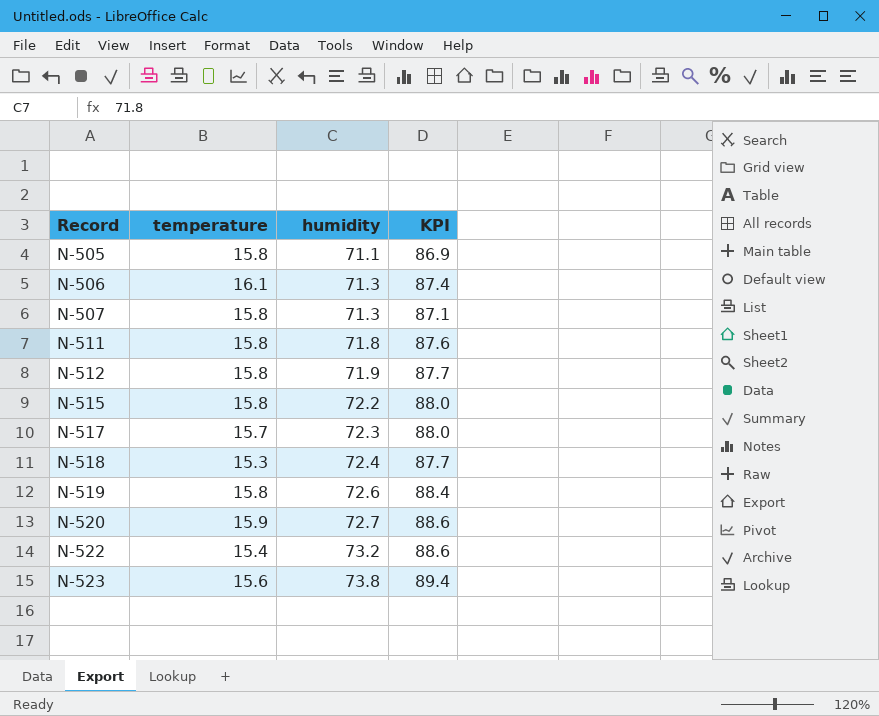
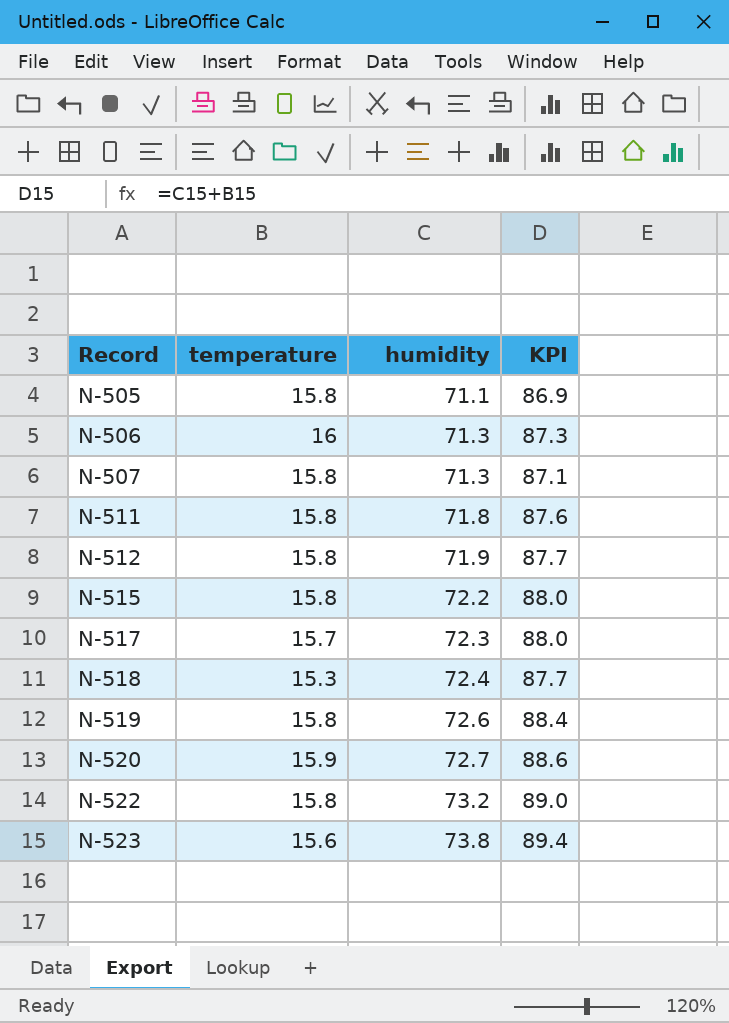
N-506 | temperature: 16.1 -> 16
N-506 | KPI: 87.4 -> 87.3
N-522 | temperature: 15.4 -> 15.8
N-522 | KPI: 88.6 -> 89.0

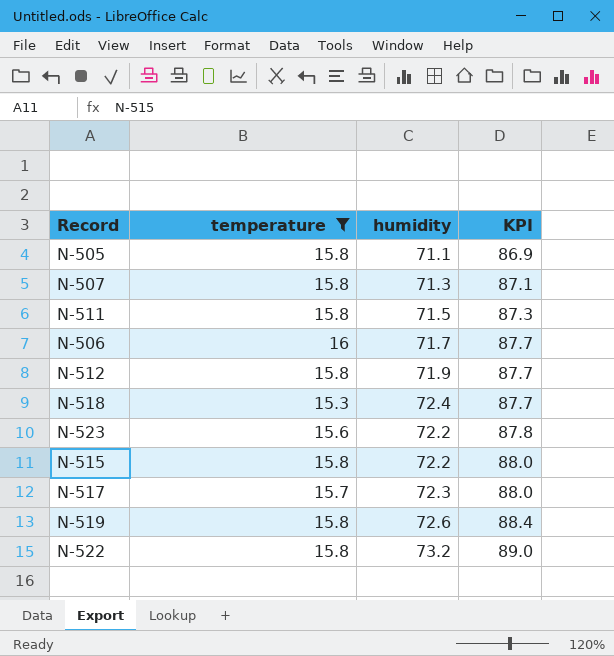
filter: none -> temperature != 15.9
row order: Record ascending -> KPI ascending
N-511 | humidity: 71.8 -> 71.5
N-511 | KPI: 87.6 -> 87.3
N-506 | humidity: 71.3 -> 71.7
N-506 | KPI: 87.3 -> 87.7
N-523 | humidity: 73.8 -> 72.2
N-523 | KPI: 89.4 -> 87.8

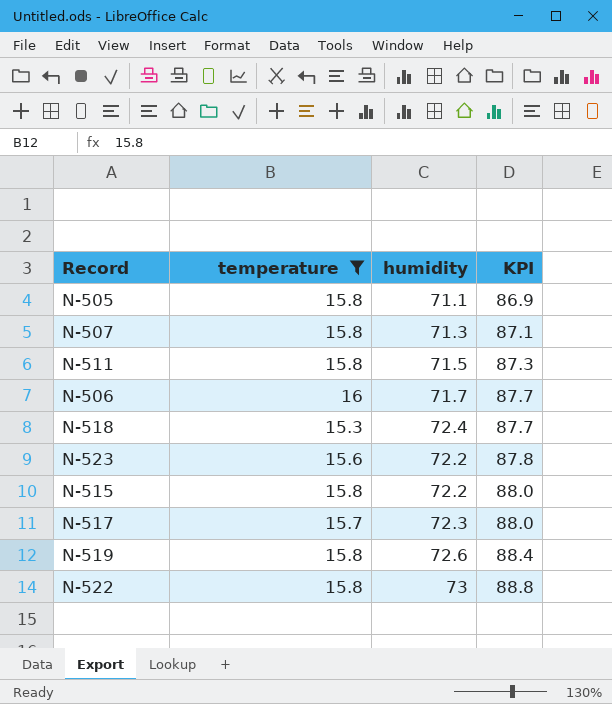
row N-512: 15.8 | 71.9 | 87.7 -> none
N-522 | humidity: 73.2 -> 73
N-522 | KPI: 89.0 -> 88.8

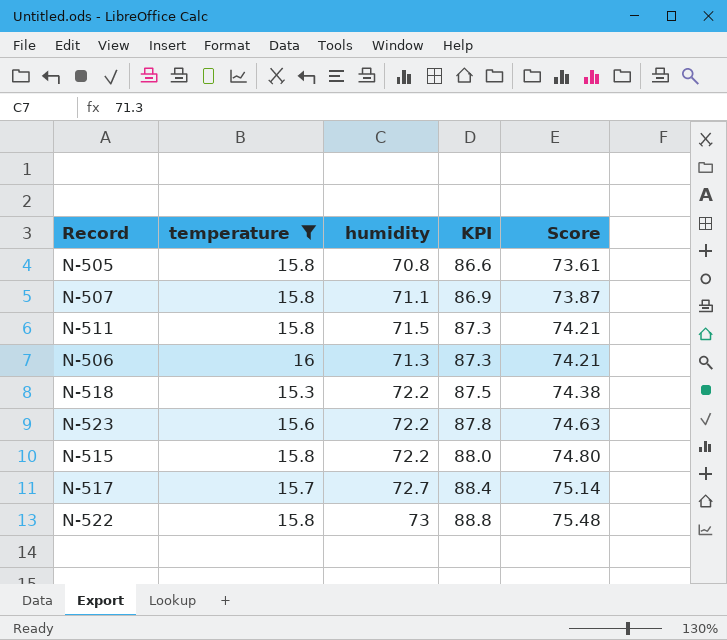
column Score | formula: none -> [KPI] * 0.85
row N-519: 15.8 | 72.6 | 88.4 -> none
N-505 | humidity: 71.1 -> 70.8
N-505 | KPI: 86.9 -> 86.6
N-507 | humidity: 71.3 -> 71.1
N-507 | KPI: 87.1 -> 86.9
N-506 | humidity: 71.7 -> 71.3
N-506 | KPI: 87.7 -> 87.3
N-518 | humidity: 72.4 -> 72.2
N-518 | KPI: 87.7 -> 87.5
N-517 | humidity: 72.3 -> 72.7
N-517 | KPI: 88.0 -> 88.4

